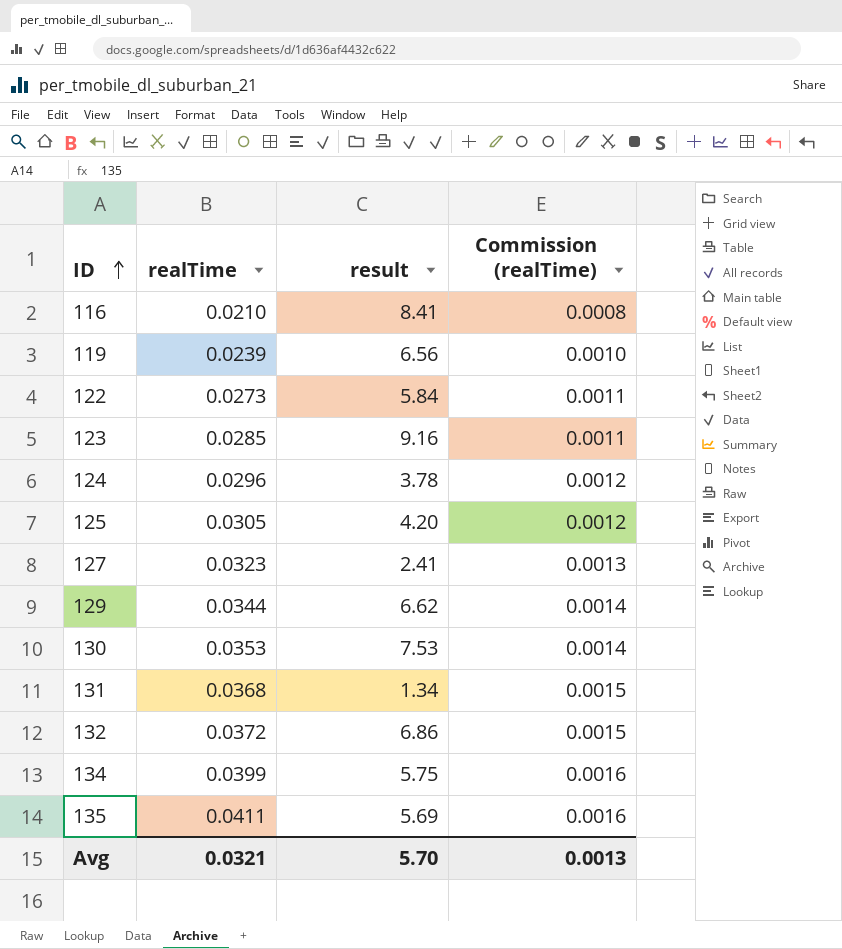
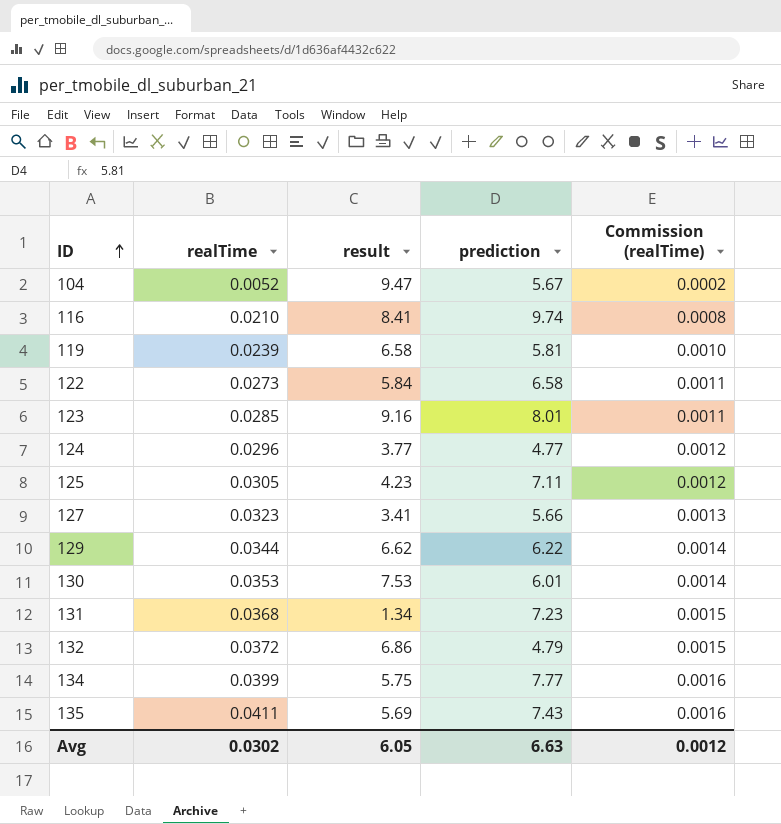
column prediction | position: none -> 4
row 104: none -> 0.0052 | 9.47 | 5.67 | 0.0002
119 | result: 6.56 -> 6.58
124 | result: 3.78 -> 3.77
125 | result: 4.20 -> 4.23
127 | result: 2.41 -> 3.41
Avg | realTime: 0.0321 -> 0.0302
Avg | result: 5.70 -> 6.05
Avg | Commission (realTime): 0.0013 -> 0.0012

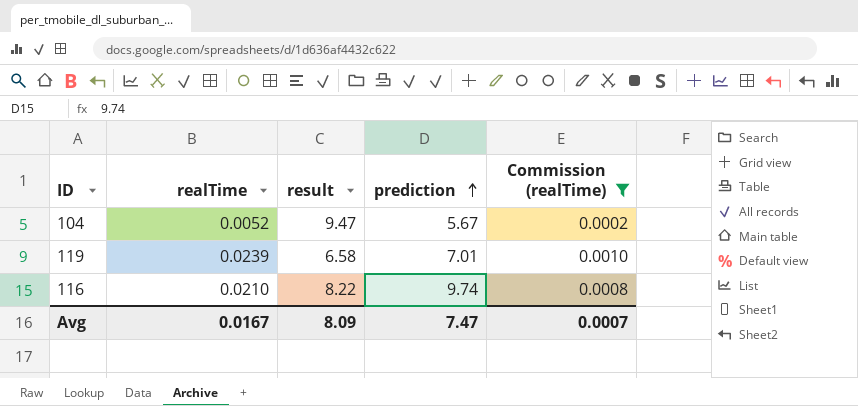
filter: none -> Commission (realTime) <= 0.0010
row order: ID ascending -> prediction ascending
119 | prediction: 5.81 -> 7.01
116 | result: 8.41 -> 8.22
Avg | realTime: 0.0302 -> 0.0167
Avg | result: 6.05 -> 8.09
Avg | prediction: 6.63 -> 7.47
Avg | Commission (realTime): 0.0012 -> 0.0007

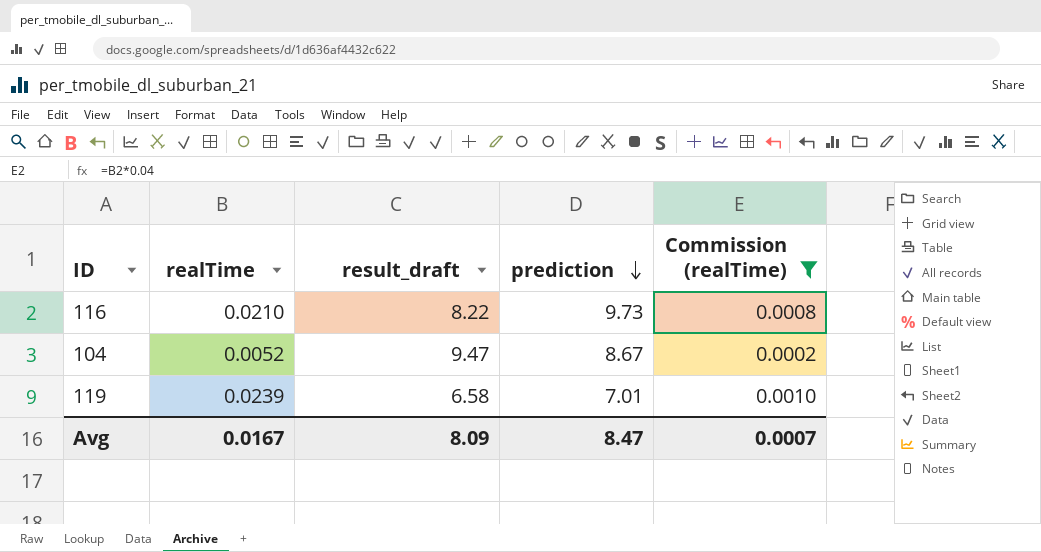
row order: prediction ascending -> prediction descending
column name: result -> result_draft
116 | prediction: 9.74 -> 9.73
104 | prediction: 5.67 -> 8.67
Avg | prediction: 7.47 -> 8.47

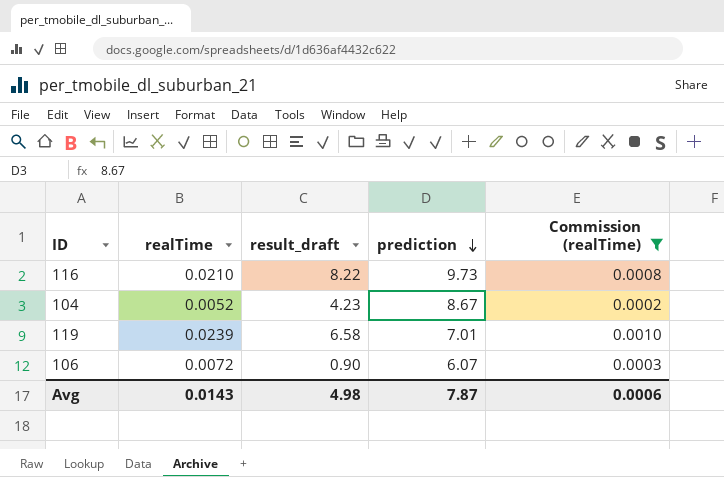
104 | result_draft: 9.47 -> 4.23
row 106: none -> 0.0072 | 0.90 | 6.07 | 0.0003
Avg | realTime: 0.0167 -> 0.0143
Avg | result_draft: 8.09 -> 4.98
Avg | prediction: 8.47 -> 7.87
Avg | Commission (realTime): 0.0007 -> 0.0006

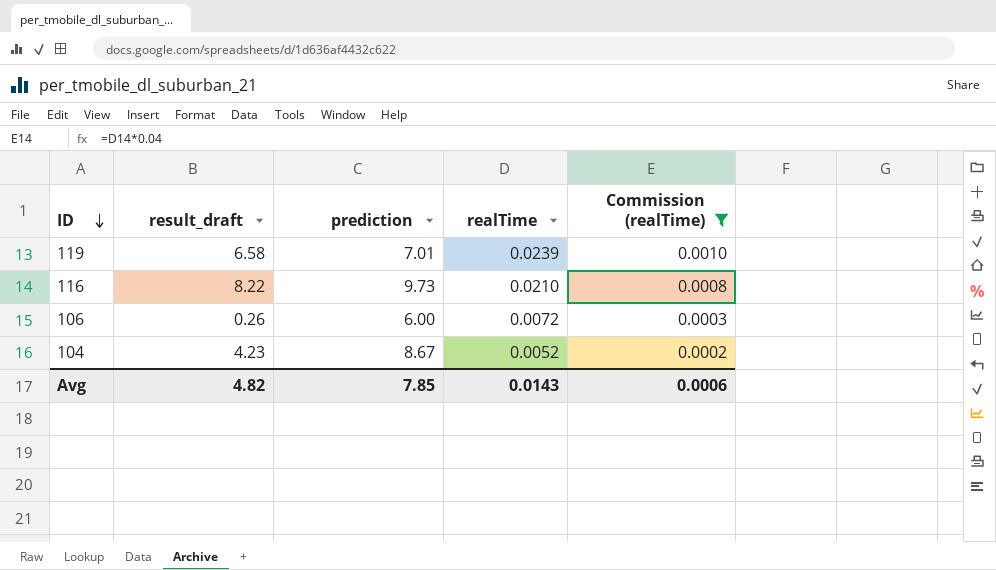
row order: prediction descending -> ID descending
column realTime | position: 2 -> 4
106 | result_draft: 0.90 -> 0.26
106 | prediction: 6.07 -> 6.00
Avg | result_draft: 4.98 -> 4.82
Avg | prediction: 7.87 -> 7.85

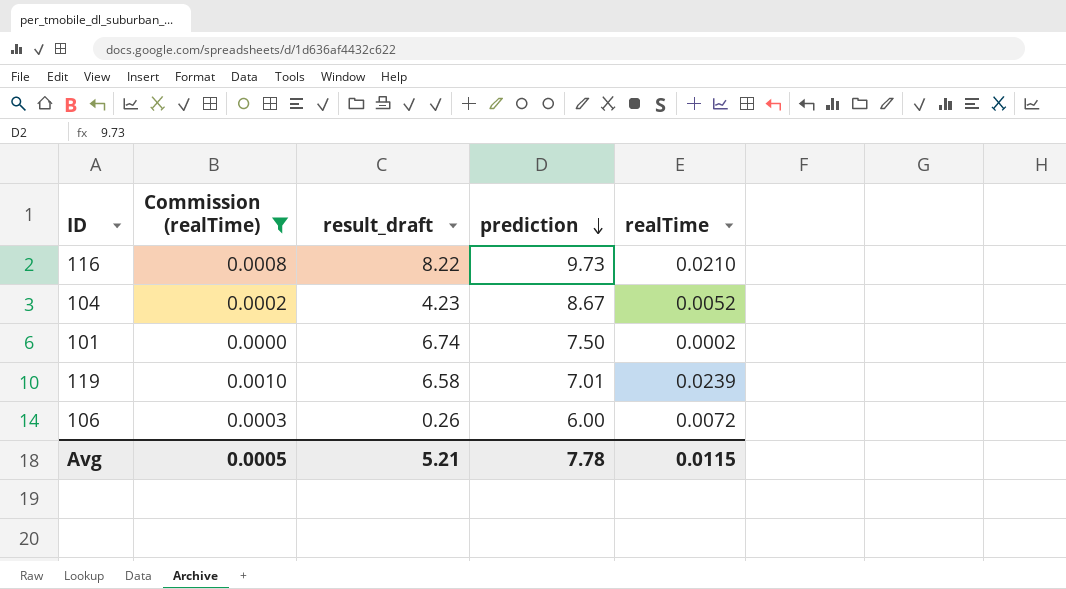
row order: ID descending -> prediction descending
column Commission (realTime) | position: 5 -> 2
row 101: none -> 0.0000 | 6.74 | 7.50 | 0.0002
Avg | Commission (realTime): 0.0006 -> 0.0005
Avg | result_draft: 4.82 -> 5.21
Avg | prediction: 7.85 -> 7.78
Avg | realTime: 0.0143 -> 0.0115

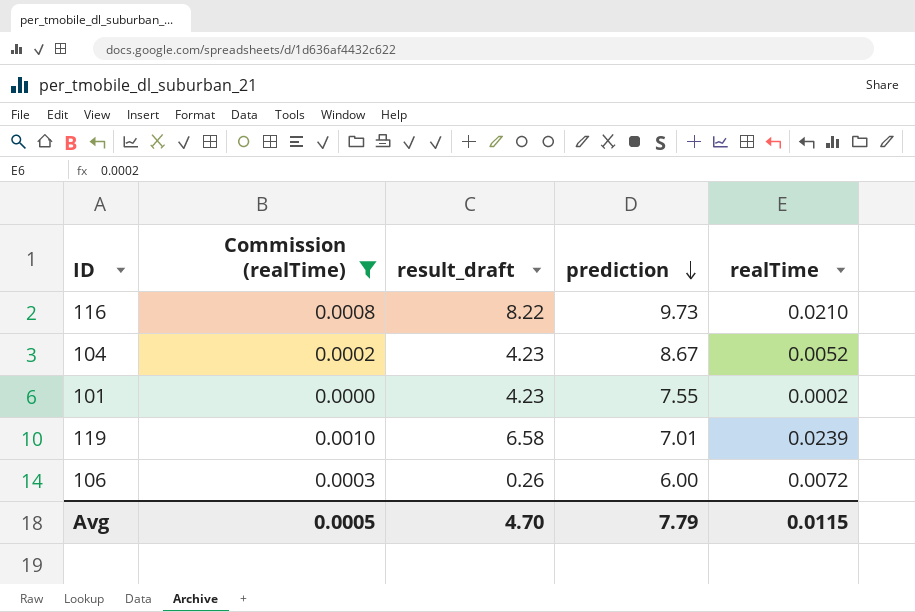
101 | result_draft: 6.74 -> 4.23
101 | prediction: 7.50 -> 7.55
Avg | result_draft: 5.21 -> 4.70
Avg | prediction: 7.78 -> 7.79

